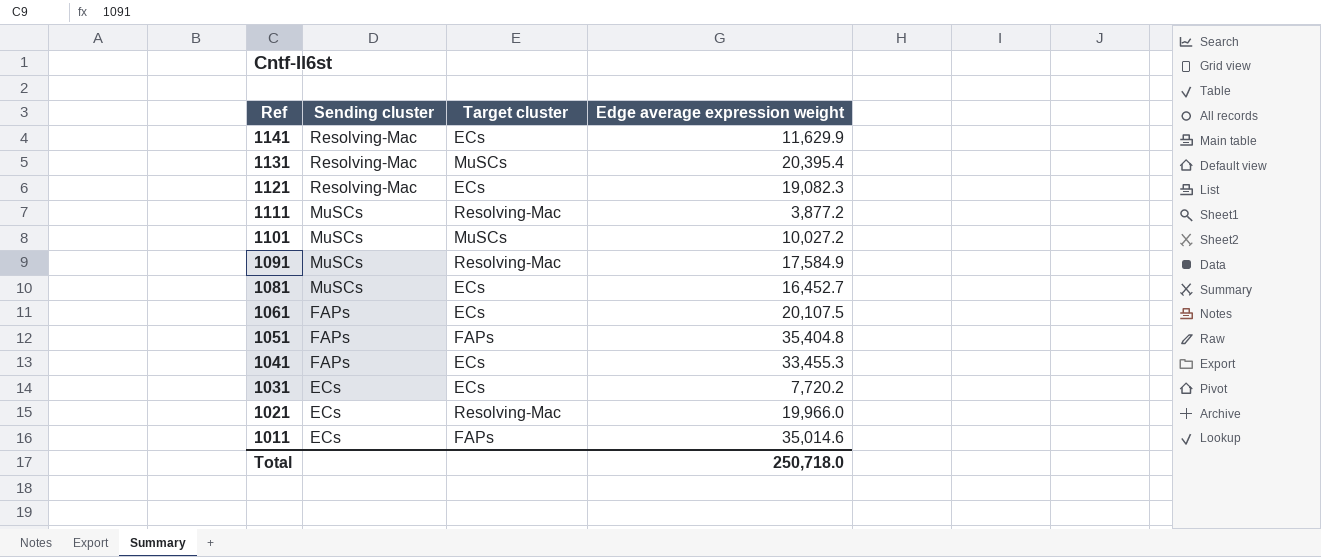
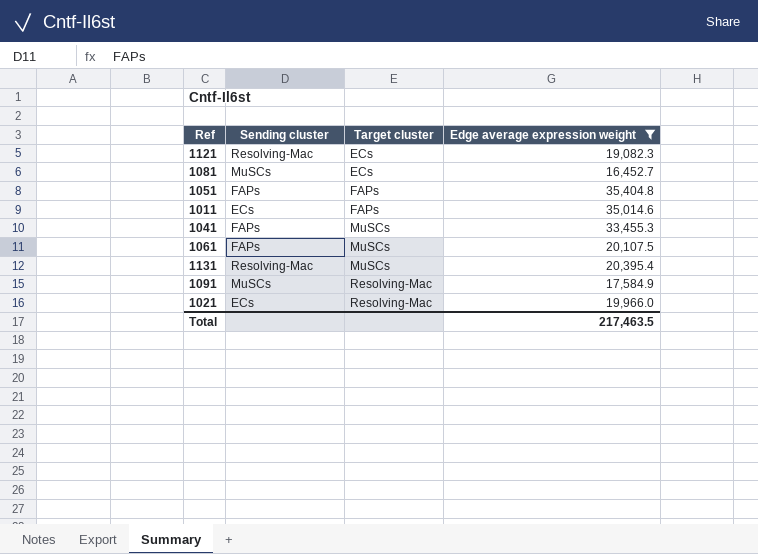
filter: none -> Edge average expression weight >= 16,452.7
row order: Ref descending -> Target cluster ascending
1041 | Target cluster: ECs -> MuSCs
1061 | Target cluster: ECs -> MuSCs
Total | Edge average expression weight: 250,718.0 -> 217,463.5

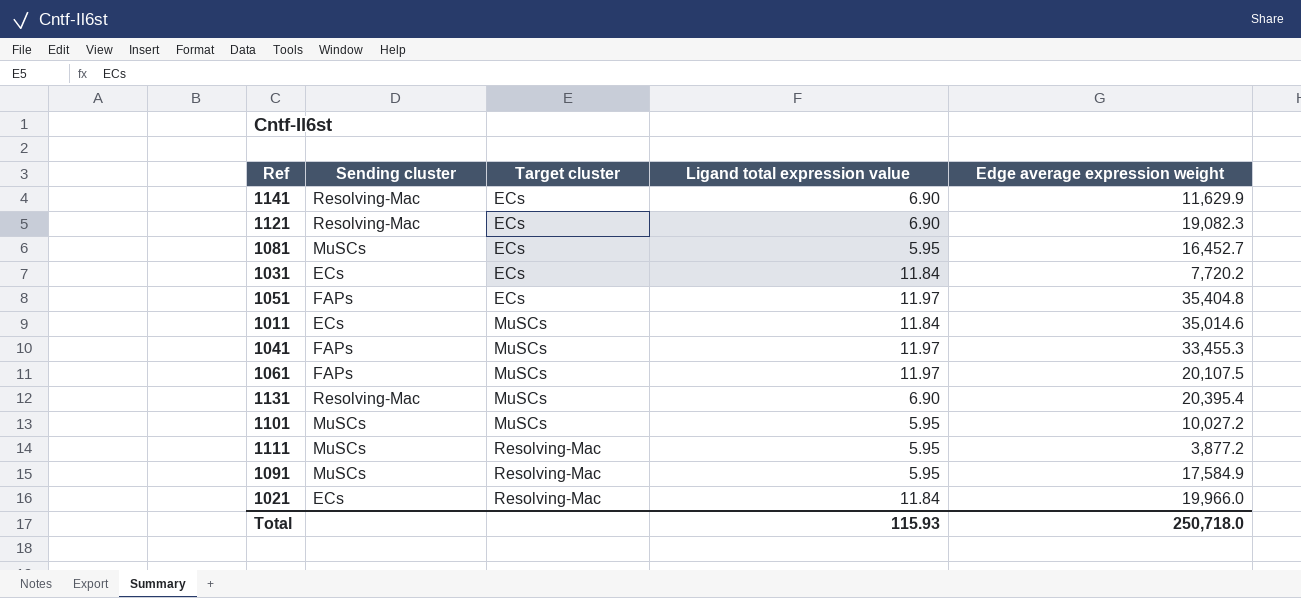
filter: Edge average expression weight >= 16,452.7 -> none
column Ligand total expression value | position: none -> 4
1051 | Target cluster: FAPs -> ECs
1011 | Target cluster: FAPs -> MuSCs
Total | Edge average expression weight: 217,463.5 -> 250,718.0

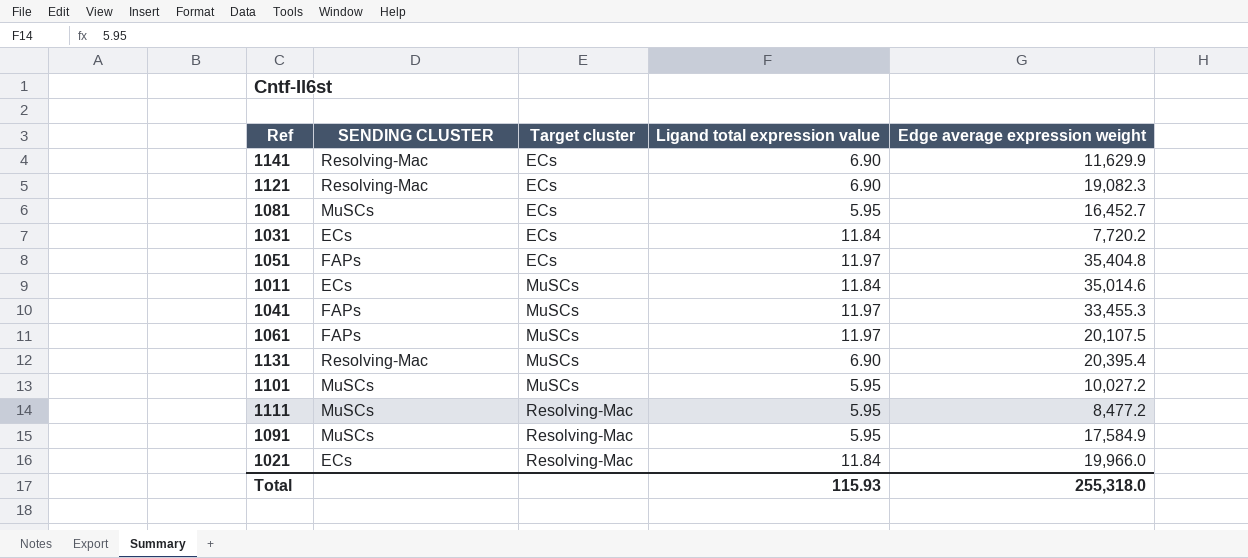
column name: Sending cluster -> SENDING CLUSTER
1111 | Edge average expression weight: 3,877.2 -> 8,477.2
Total | Edge average expression weight: 250,718.0 -> 255,318.0

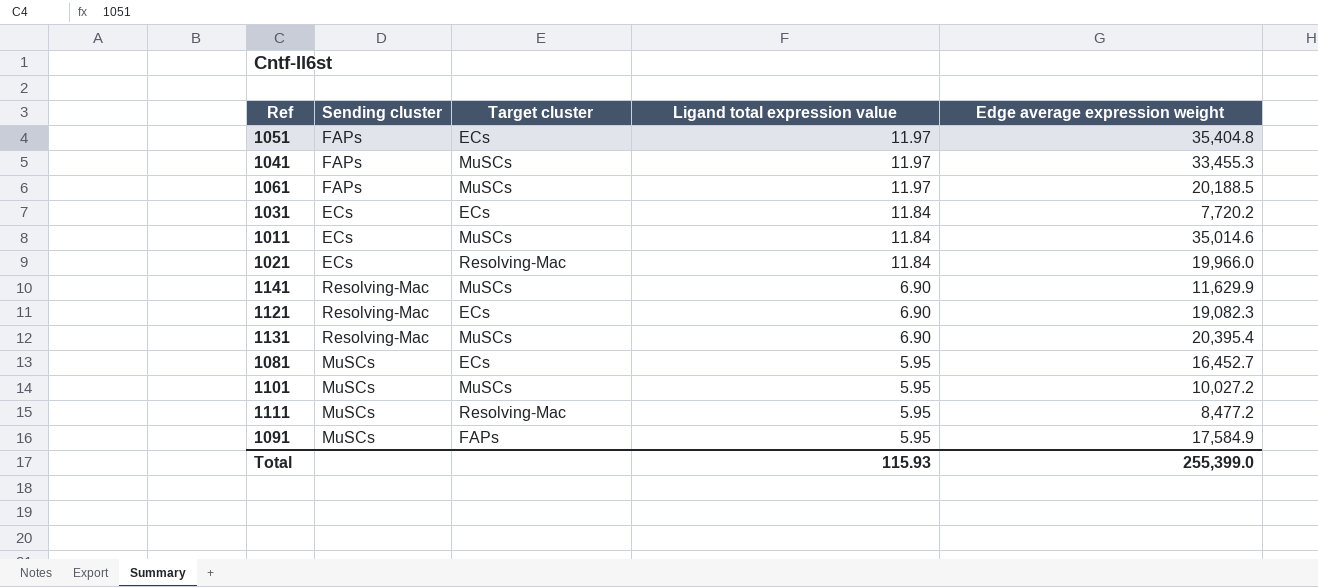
row order: Target cluster ascending -> Ligand total expression value descending
column name: SENDING CLUSTER -> Sending cluster
1061 | Edge average expression weight: 20,107.5 -> 20,188.5
1141 | Target cluster: ECs -> MuSCs
1091 | Target cluster: Resolving-Mac -> FAPs
Total | Edge average expression weight: 255,318.0 -> 255,399.0

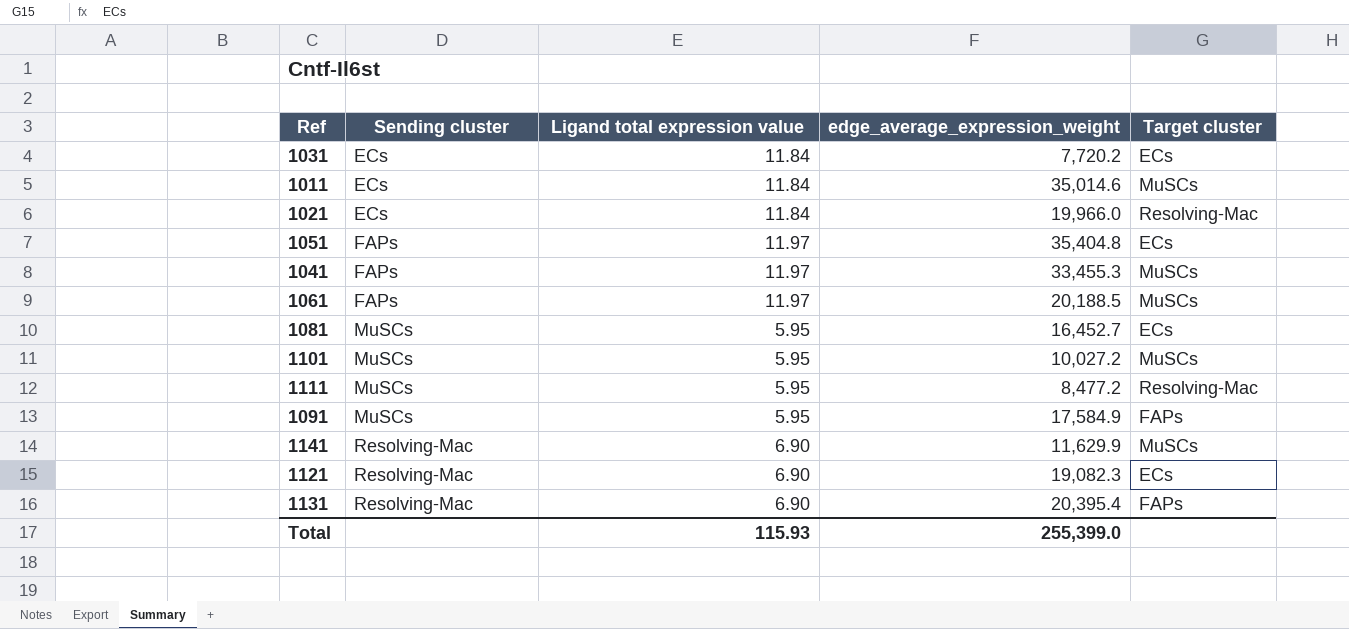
row order: Ligand total expression value descending -> Sending cluster ascending
column name: Edge average expression weight -> edge_average_expression_weight
column Target cluster | position: 3 -> 5
1131 | Target cluster: MuSCs -> FAPs

